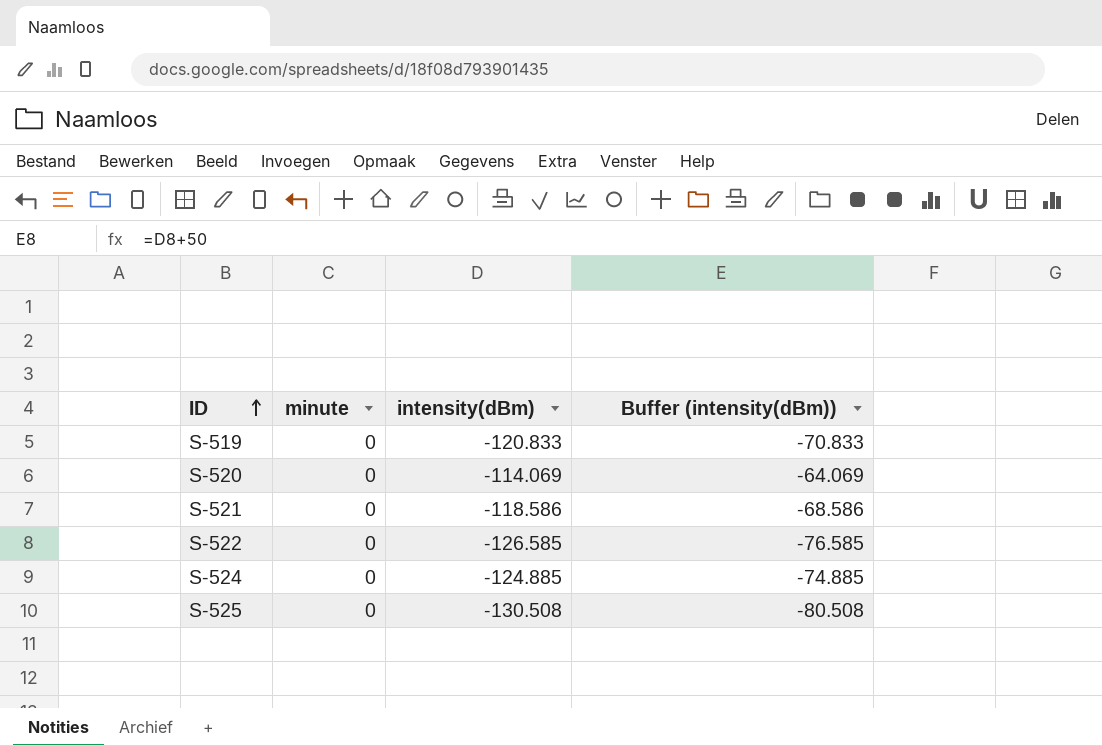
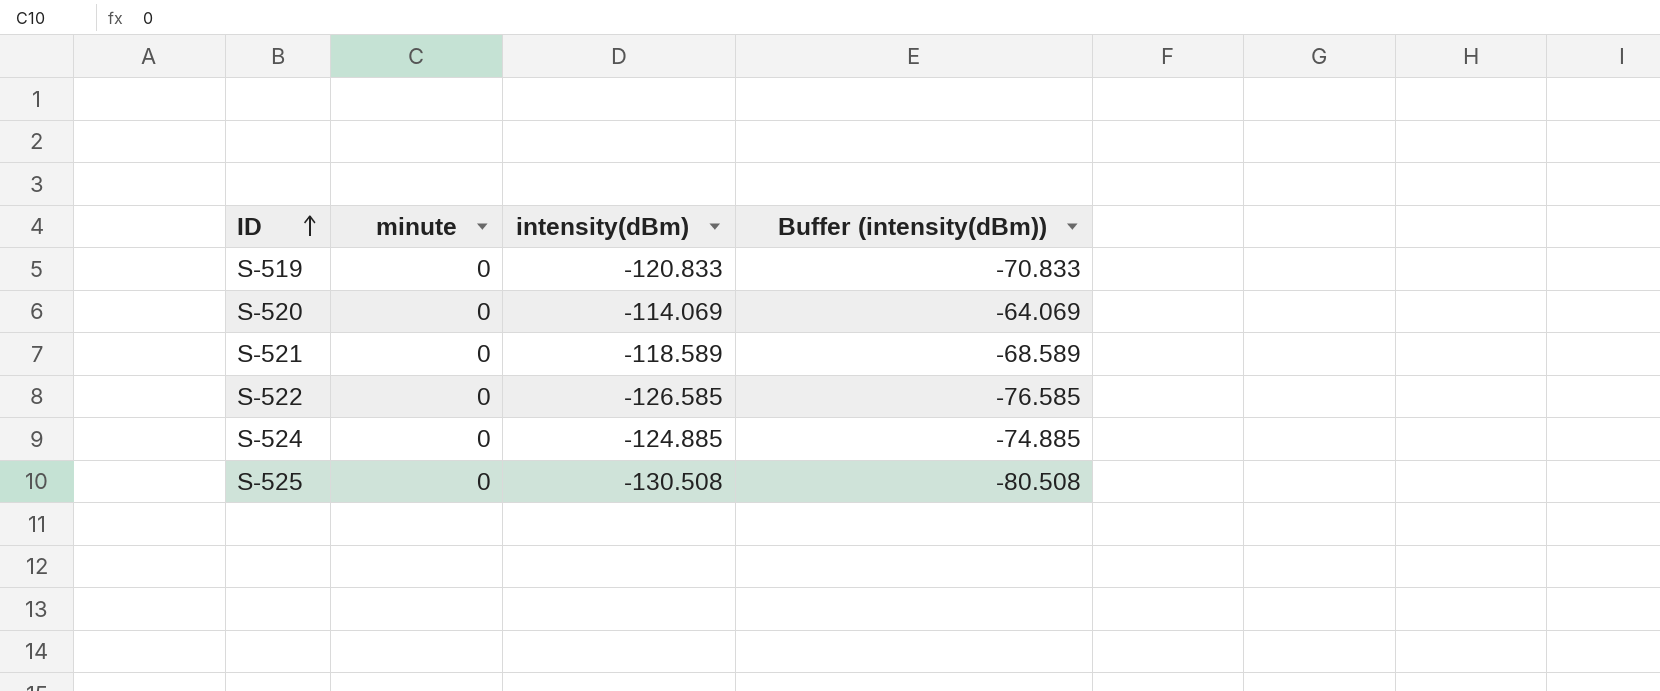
S-521 | intensity(dBm): -118.586 -> -118.589
S-521 | Buffer (intensity(dBm)): -68.586 -> -68.589

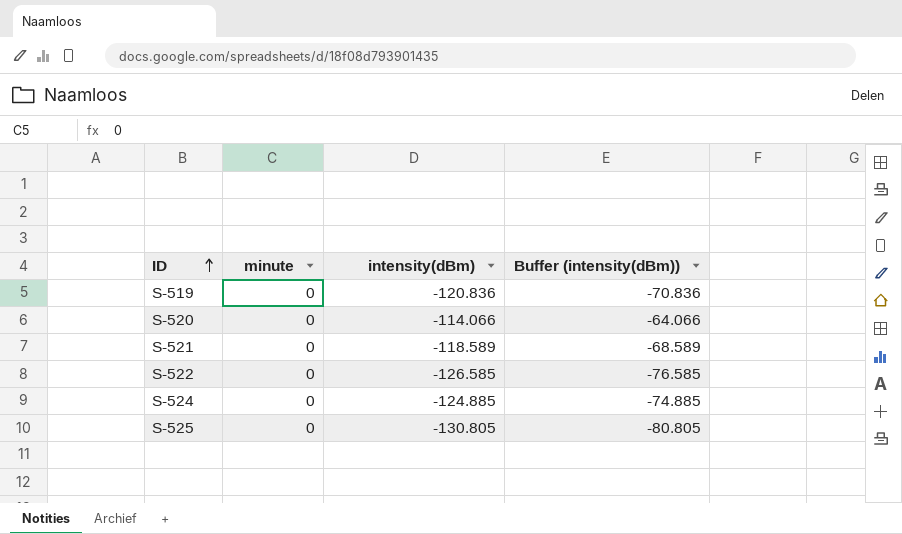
S-519 | intensity(dBm): -120.833 -> -120.836
S-519 | Buffer (intensity(dBm)): -70.833 -> -70.836
S-520 | intensity(dBm): -114.069 -> -114.066
S-520 | Buffer (intensity(dBm)): -64.069 -> -64.066
S-525 | intensity(dBm): -130.508 -> -130.805
S-525 | Buffer (intensity(dBm)): -80.508 -> -80.805

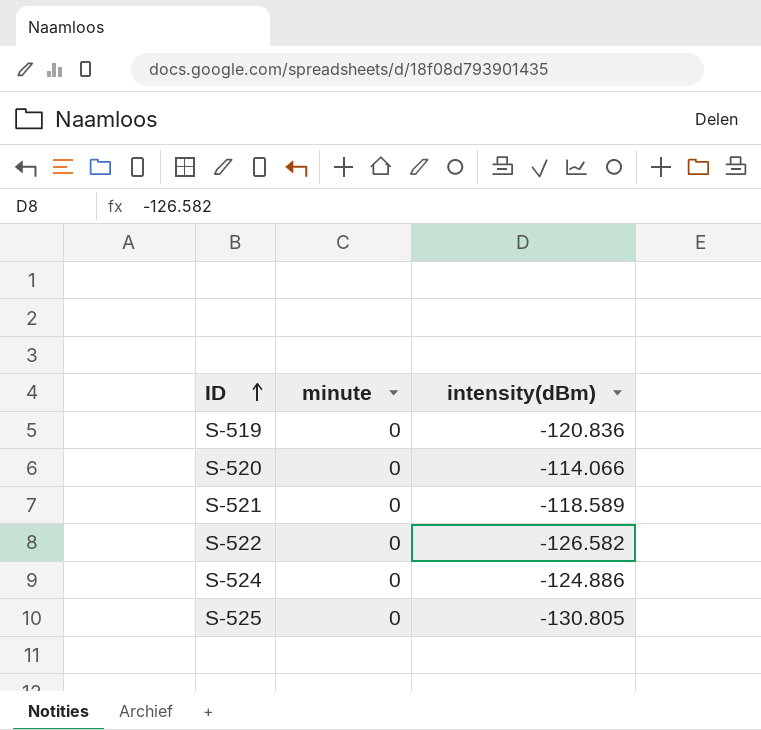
column Buffer (intensity(dBm)) | formula: [intensity(dBm)] + 50 -> none
S-522 | intensity(dBm): -126.585 -> -126.582
S-524 | intensity(dBm): -124.885 -> -124.886

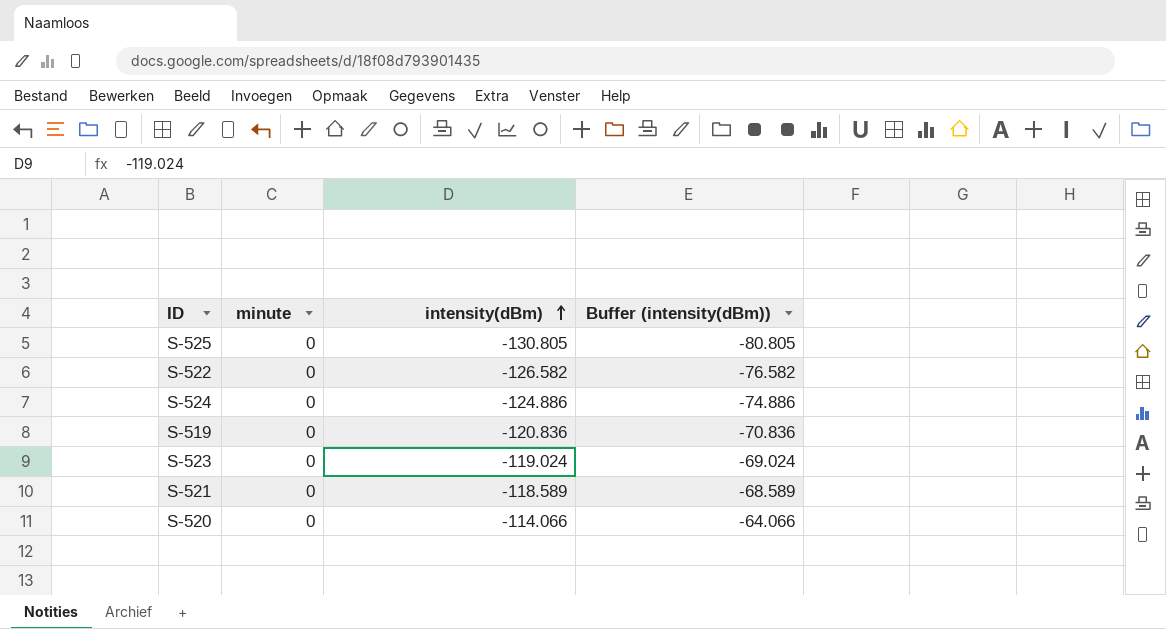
row order: ID ascending -> intensity(dBm) ascending
column Buffer (intensity(dBm)) | formula: none -> [intensity(dBm)] + 50
row S-523: none -> 0 | -119.024 | -69.024

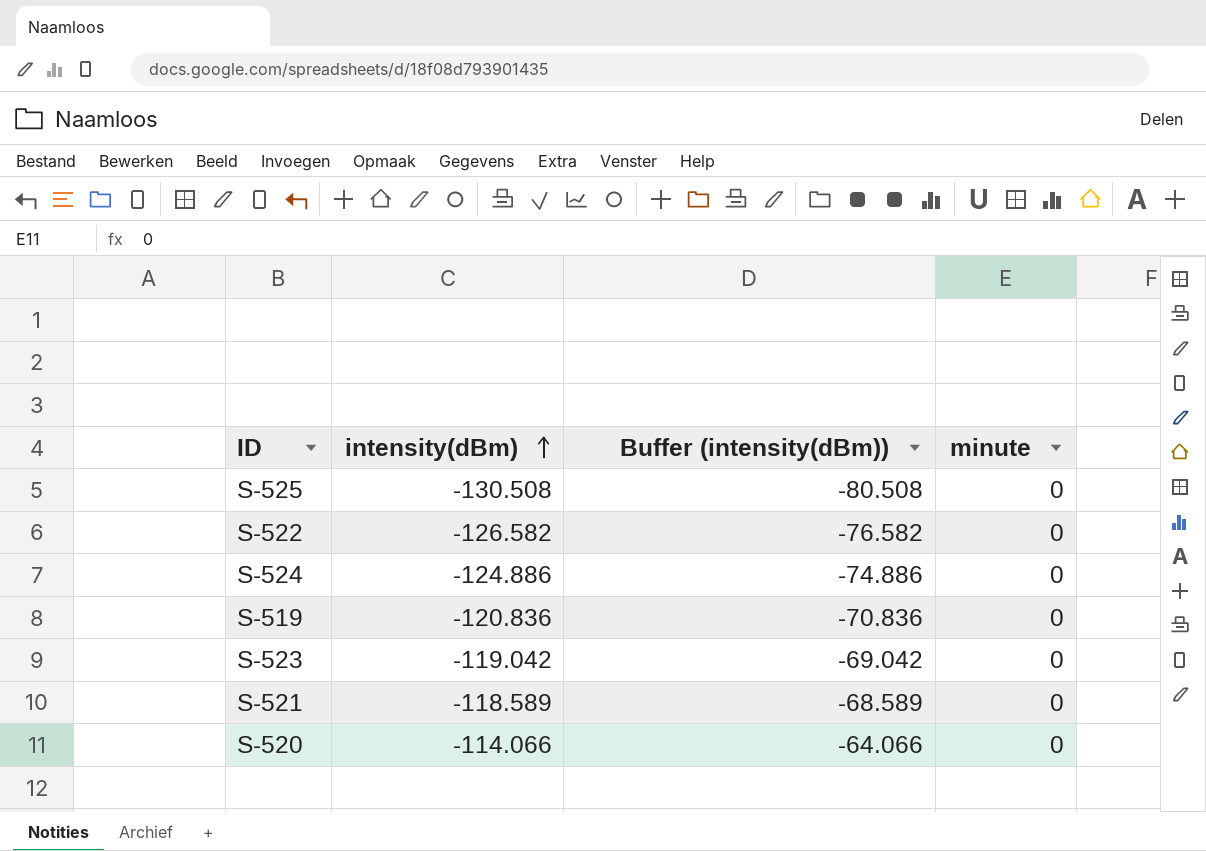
column minute | position: 2 -> 4
S-525 | intensity(dBm): -130.805 -> -130.508
S-525 | Buffer (intensity(dBm)): -80.805 -> -80.508
S-523 | intensity(dBm): -119.024 -> -119.042
S-523 | Buffer (intensity(dBm)): -69.024 -> -69.042

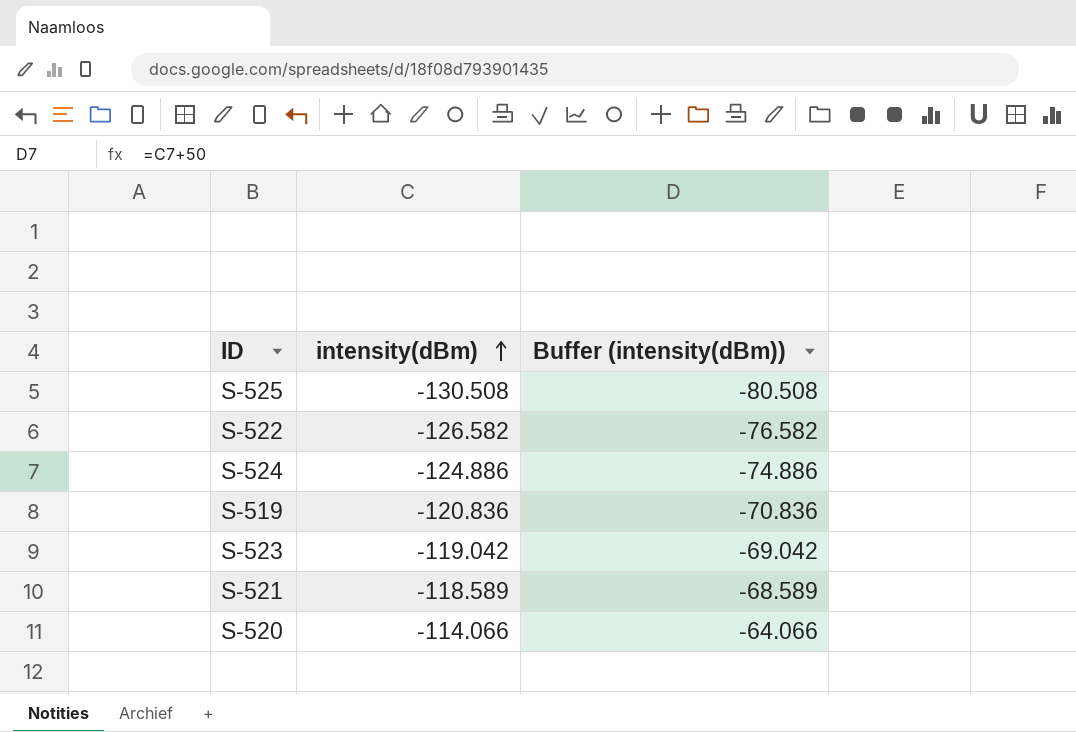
column minute | position: 4 -> none

